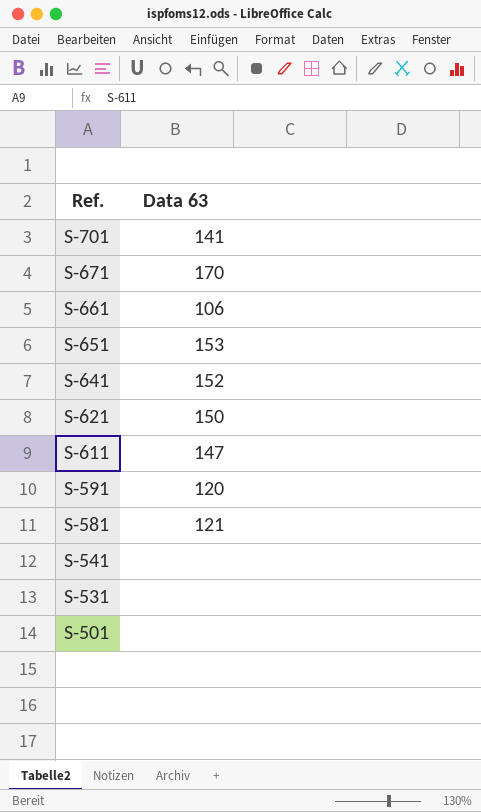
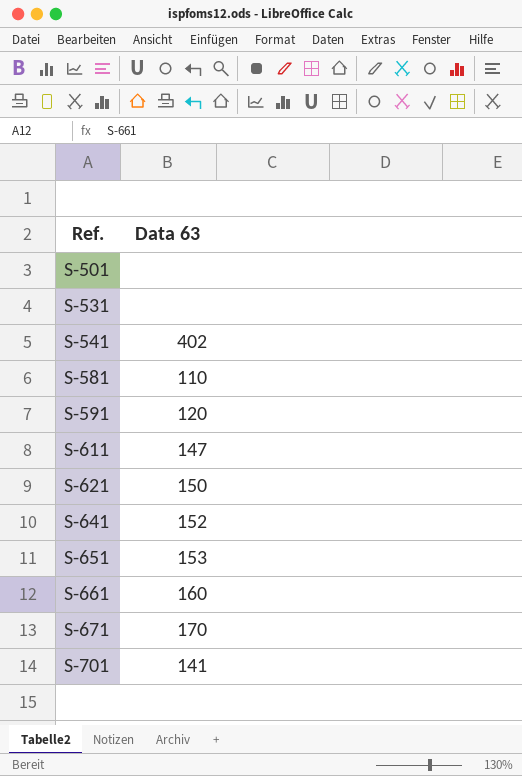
row order: Ref. descending -> Ref. ascending
S-541 | Data 63: none -> 402
S-581 | Data 63: 121 -> 110
S-661 | Data 63: 106 -> 160

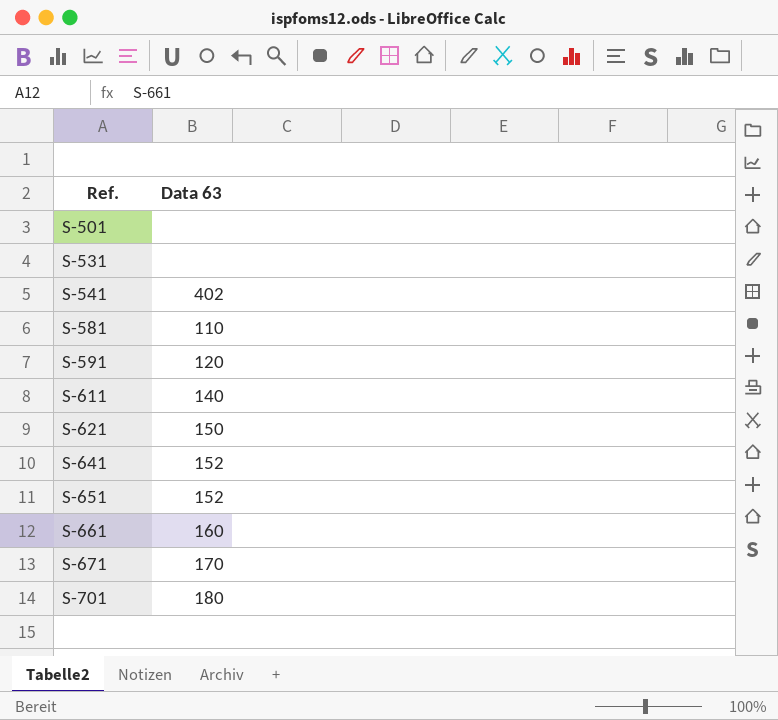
S-611 | Data 63: 147 -> 140
S-651 | Data 63: 153 -> 152
S-701 | Data 63: 141 -> 180

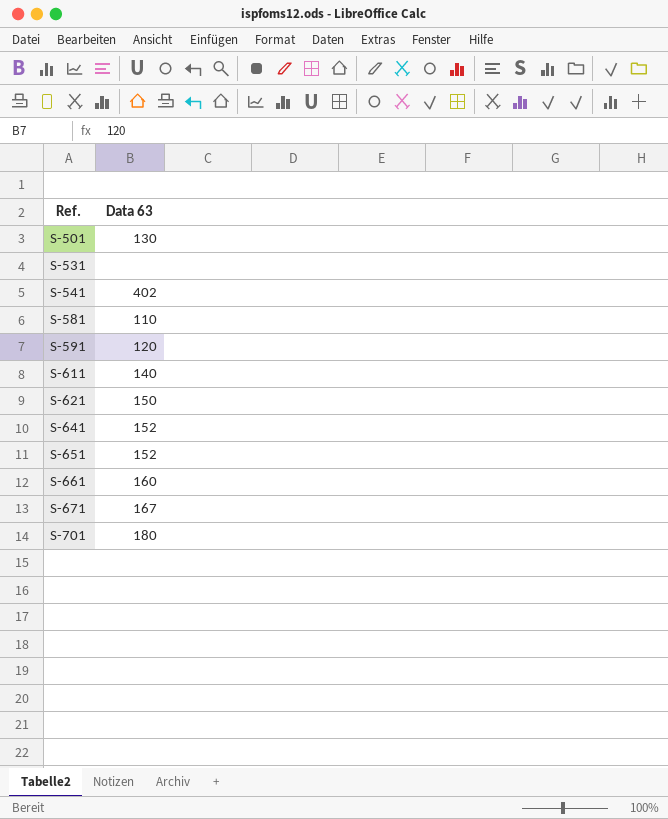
S-501 | Data 63: none -> 130
S-671 | Data 63: 170 -> 167

